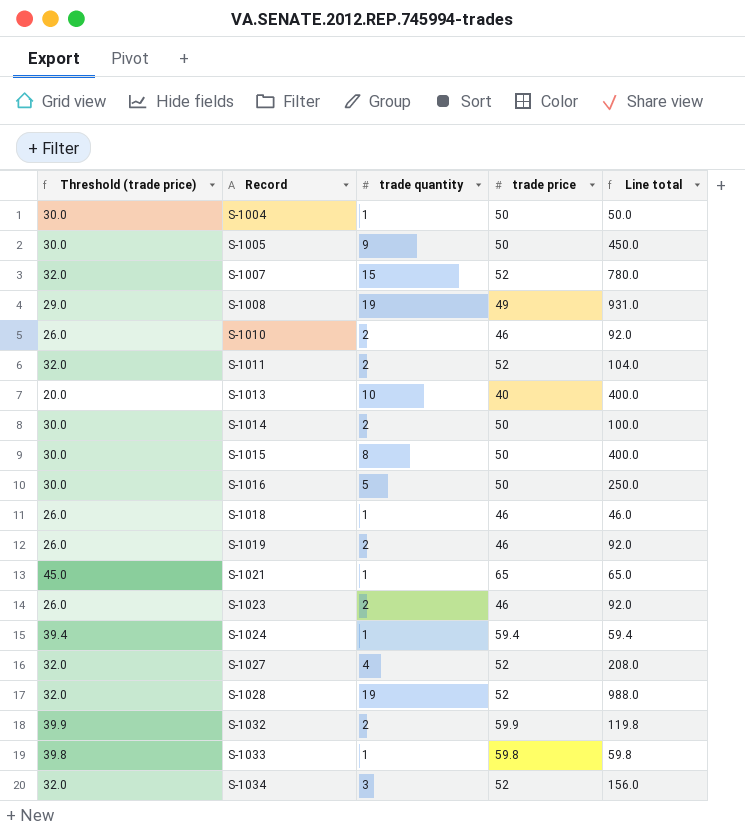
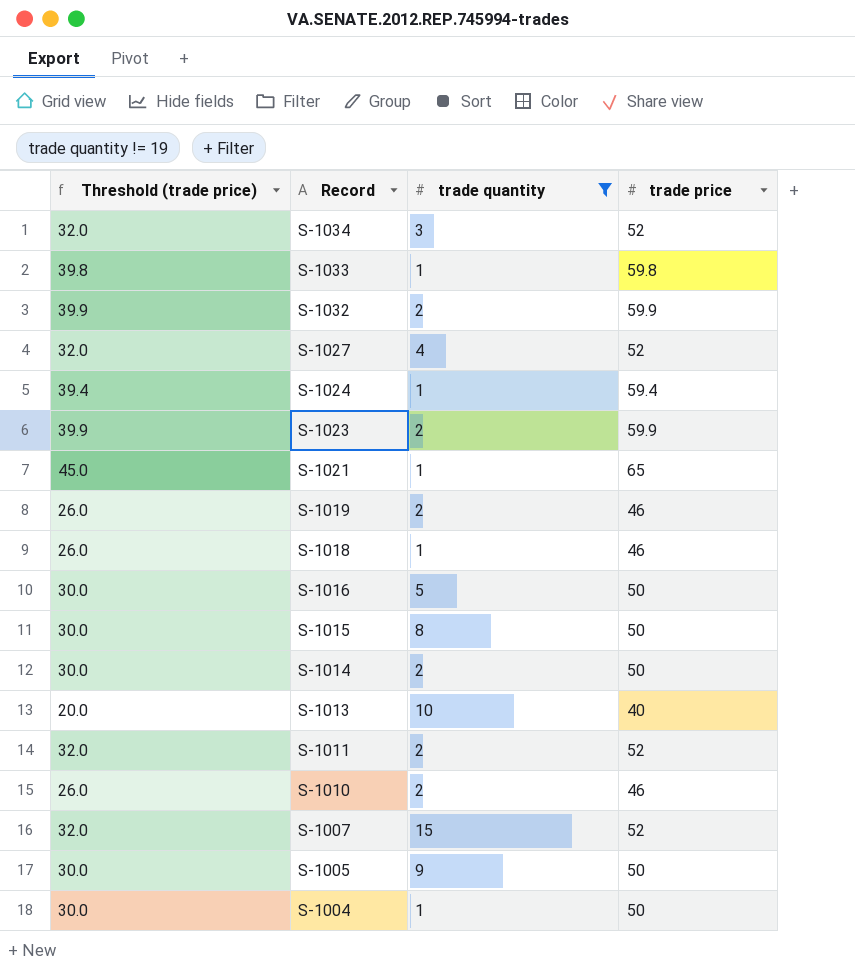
filter: none -> trade quantity != 19
row order: Record ascending -> Record descending
column Line total | formula: [trade quantity] * [trade price] -> none
S-1023 | Threshold (trade price): 26.0 -> 39.9
S-1023 | trade price: 46 -> 59.9

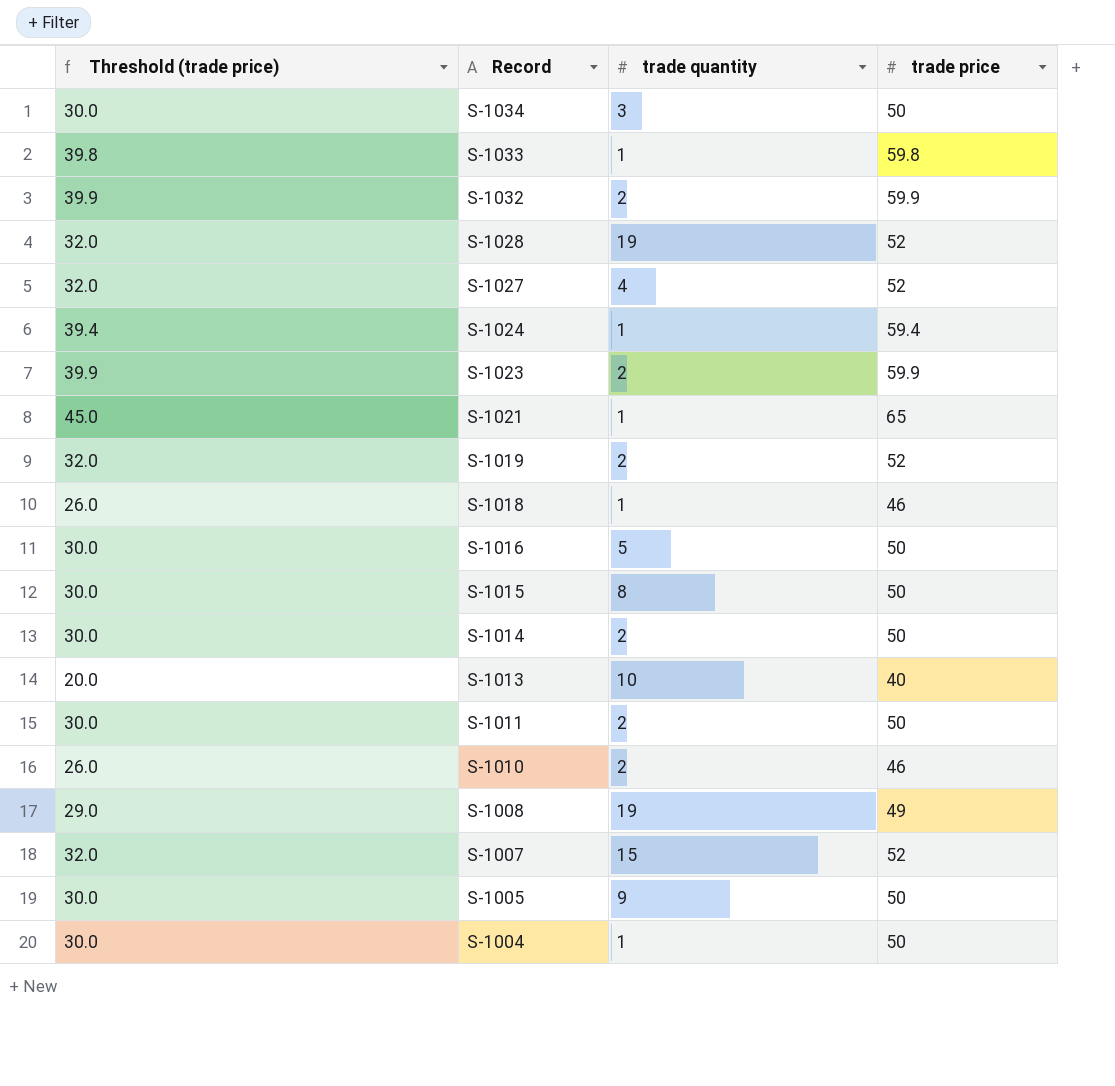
filter: trade quantity != 19 -> none
S-1034 | Threshold (trade price): 32.0 -> 30.0
S-1034 | trade price: 52 -> 50
S-1019 | Threshold (trade price): 26.0 -> 32.0
S-1019 | trade price: 46 -> 52
S-1011 | Threshold (trade price): 32.0 -> 30.0
S-1011 | trade price: 52 -> 50

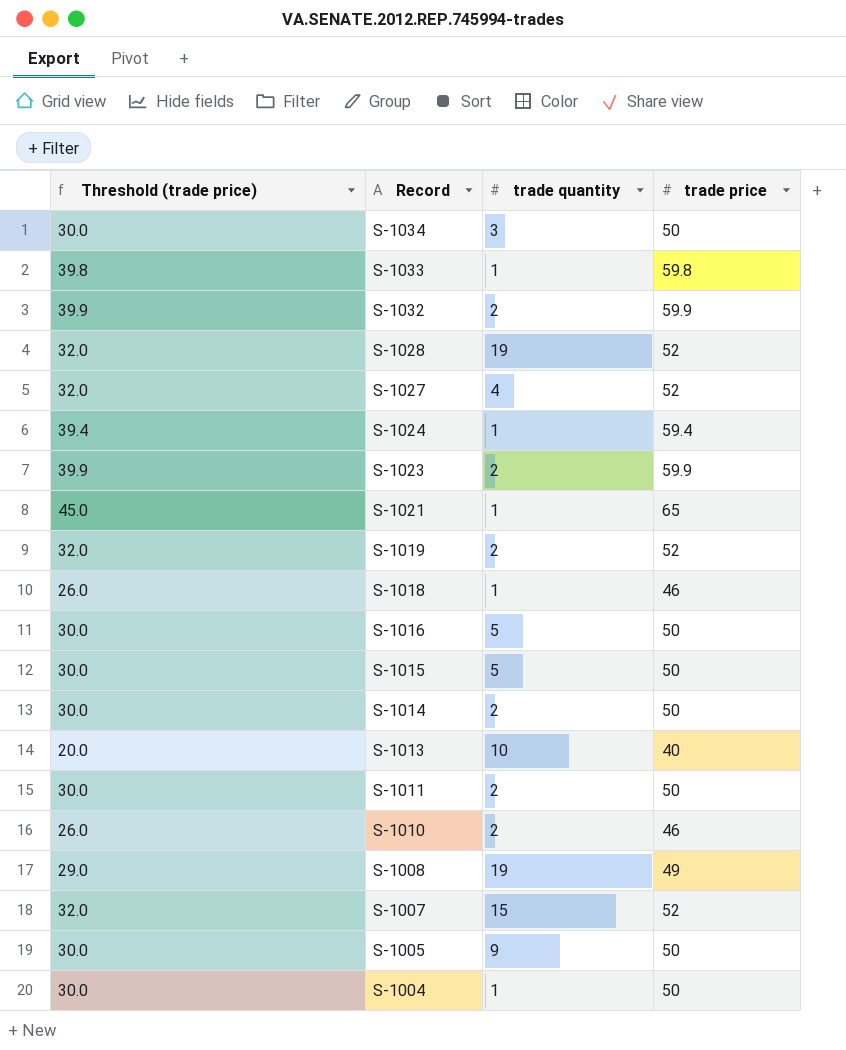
S-1015 | trade quantity: 8 -> 5

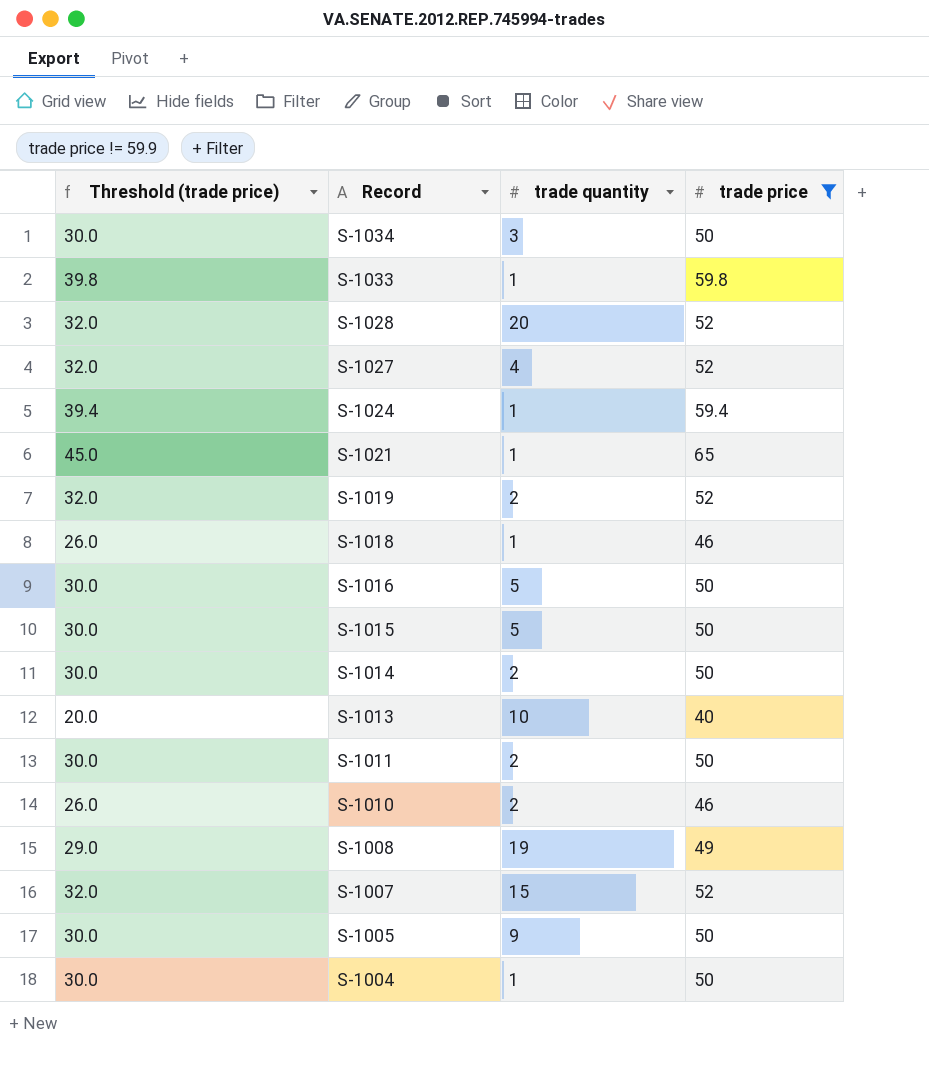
filter: none -> trade price != 59.9
S-1028 | trade quantity: 19 -> 20

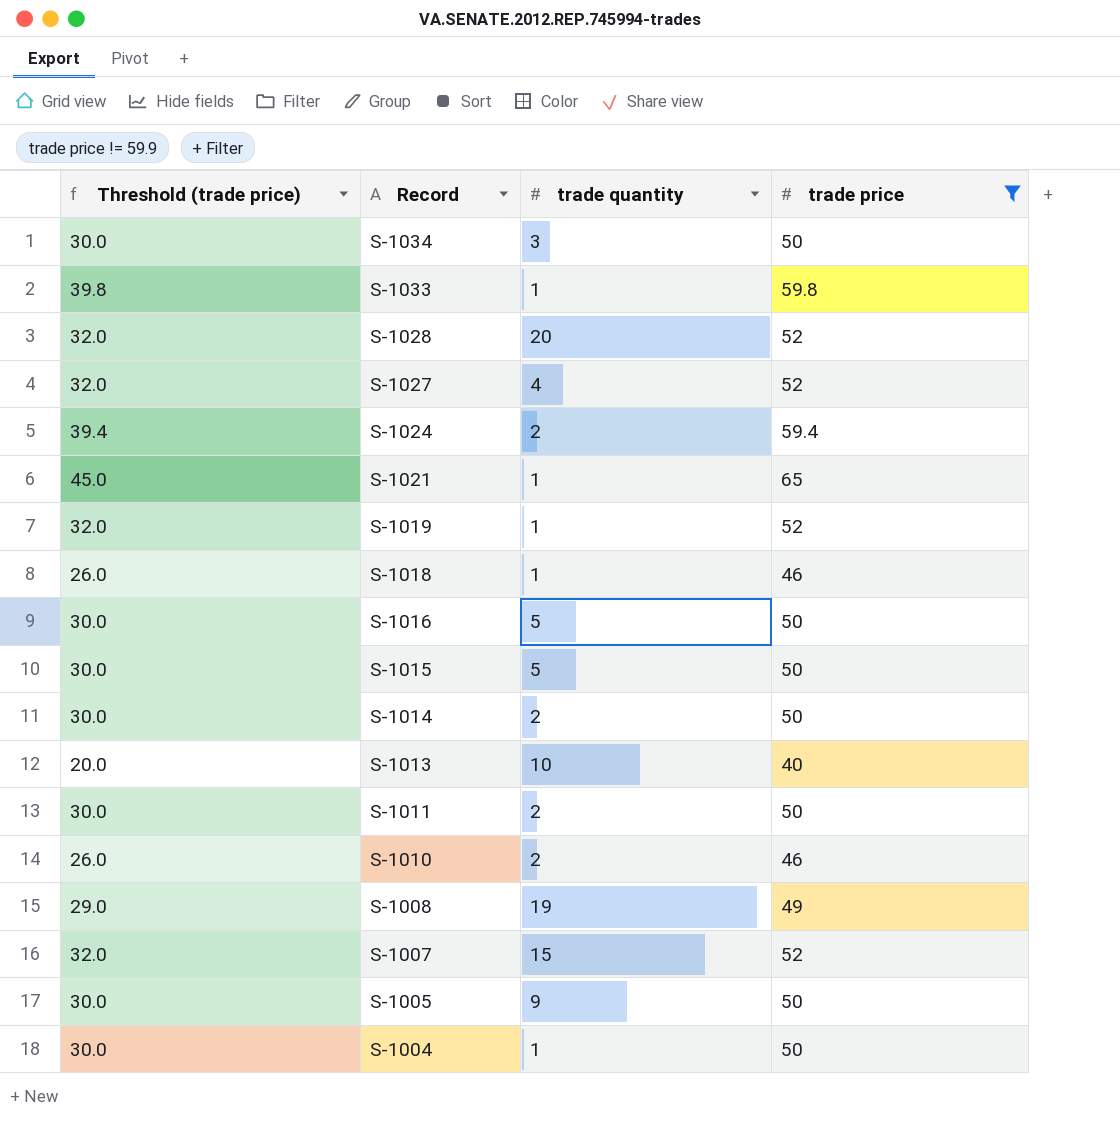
S-1024 | trade quantity: 1 -> 2
S-1019 | trade quantity: 2 -> 1

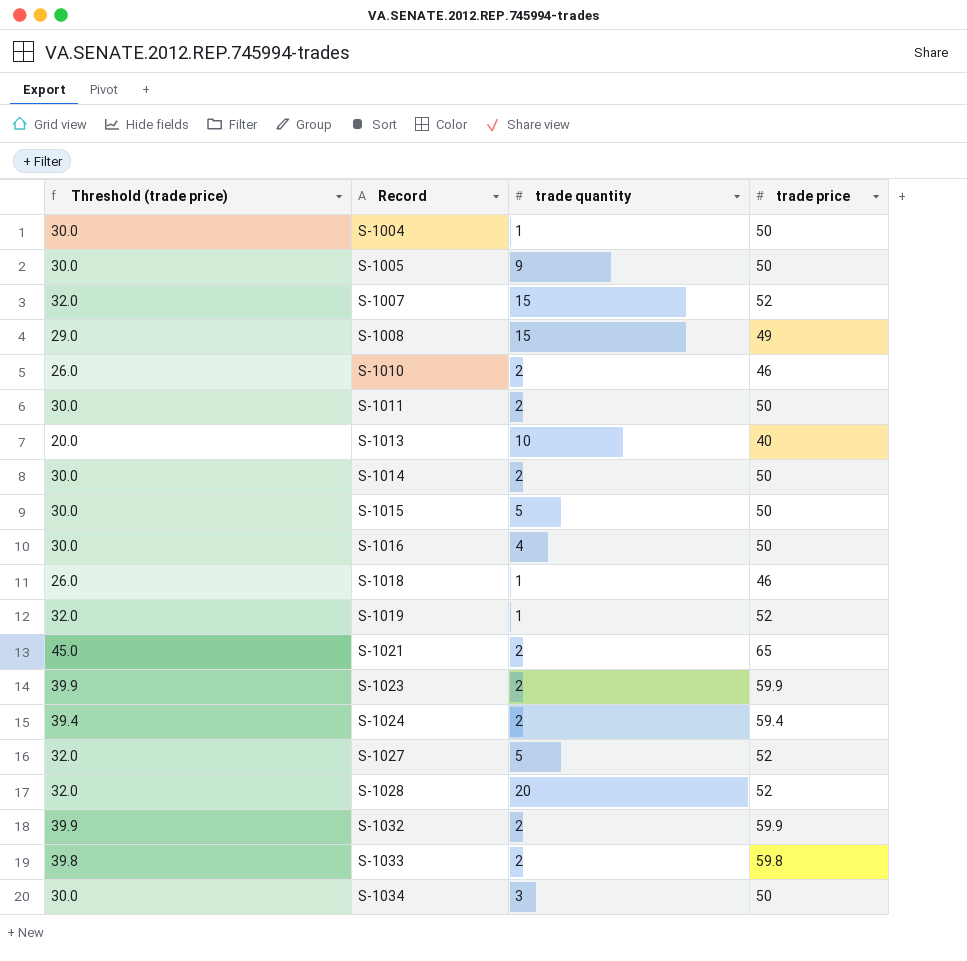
filter: trade price != 59.9 -> none
row order: Record descending -> Record ascending
S-1008 | trade quantity: 19 -> 15
S-1016 | trade quantity: 5 -> 4
S-1021 | trade quantity: 1 -> 2
S-1027 | trade quantity: 4 -> 5
S-1033 | trade quantity: 1 -> 2

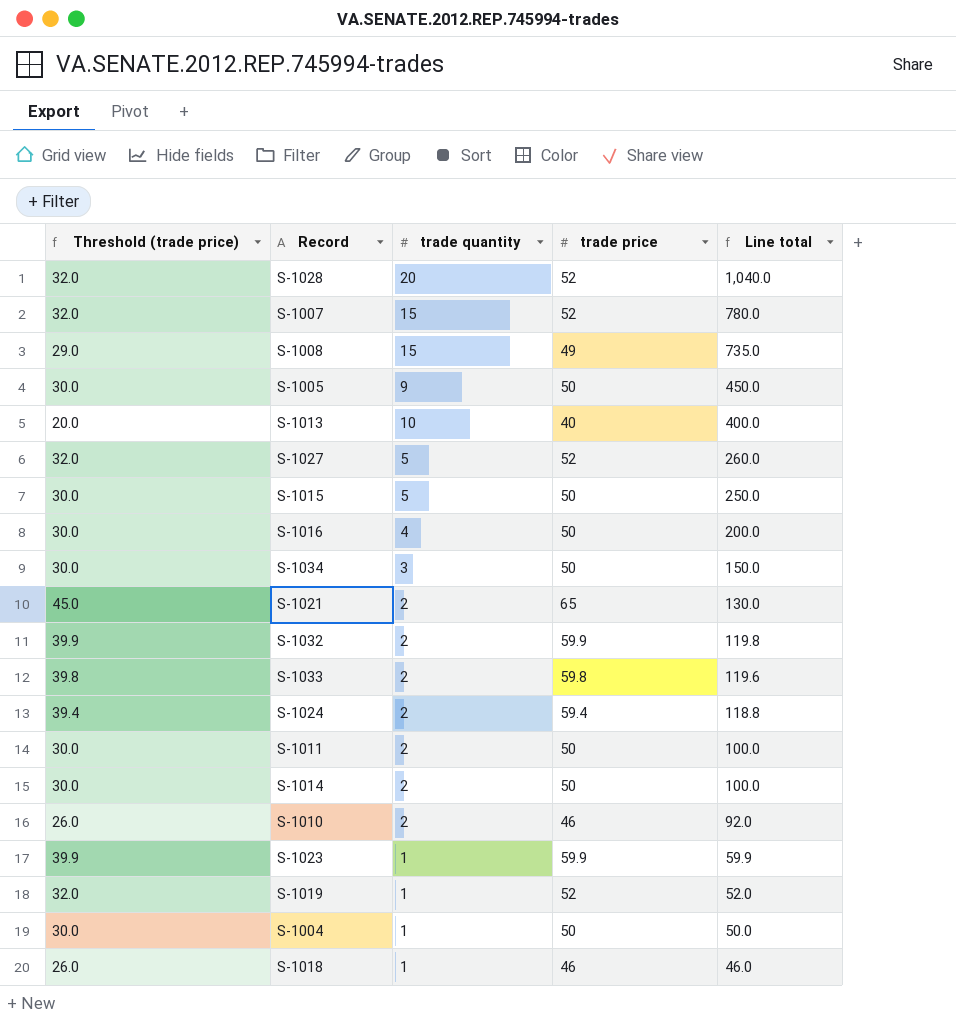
row order: Record ascending -> Line total descending
column Line total | formula: none -> [trade quantity] * [trade price]
S-1023 | trade quantity: 2 -> 1

